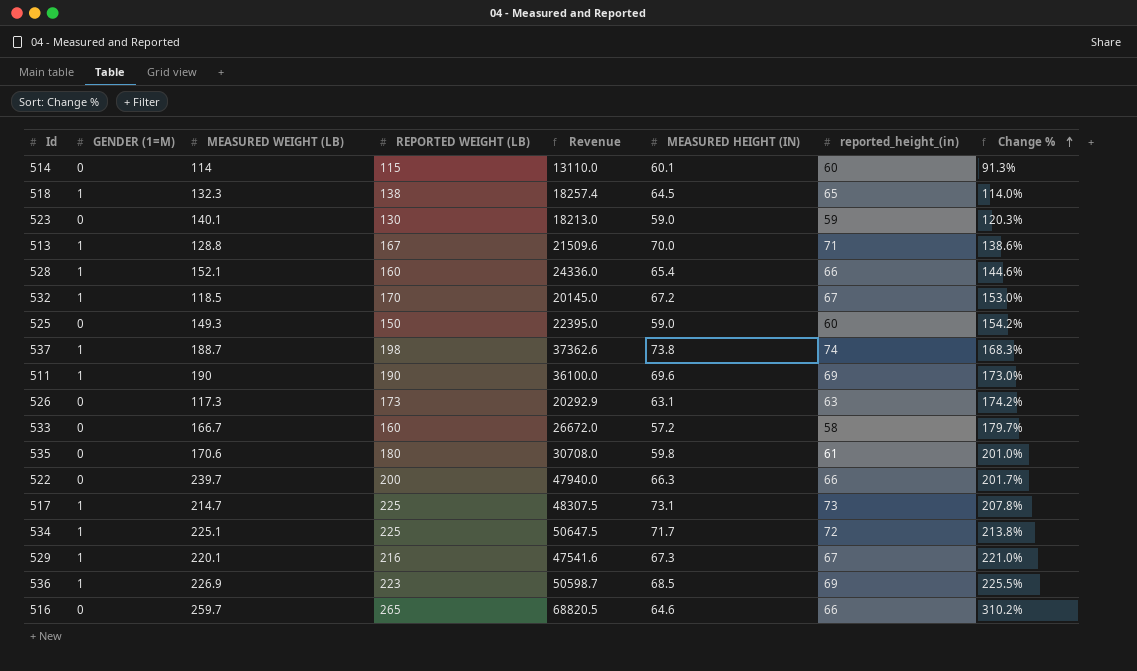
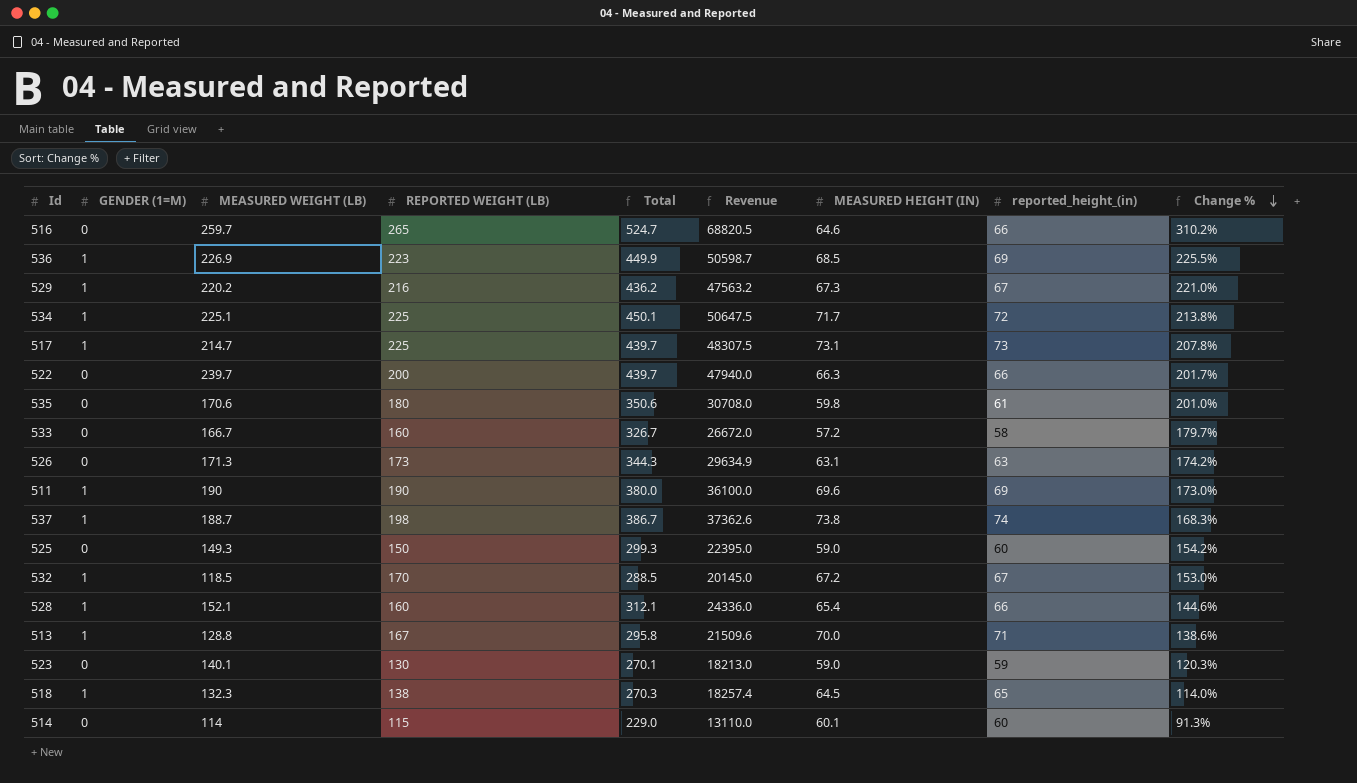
row order: Change % ascending -> Change % descending
column Total | formula: none -> [MEASURED WEIGHT (LB)] + [REPORTED WEIGHT (LB)]
529 | MEASURED WEIGHT (LB): 220.1 -> 220.2
529 | Revenue: 47541.6 -> 47563.2
526 | MEASURED WEIGHT (LB): 117.3 -> 171.3
526 | Revenue: 20292.9 -> 29634.9

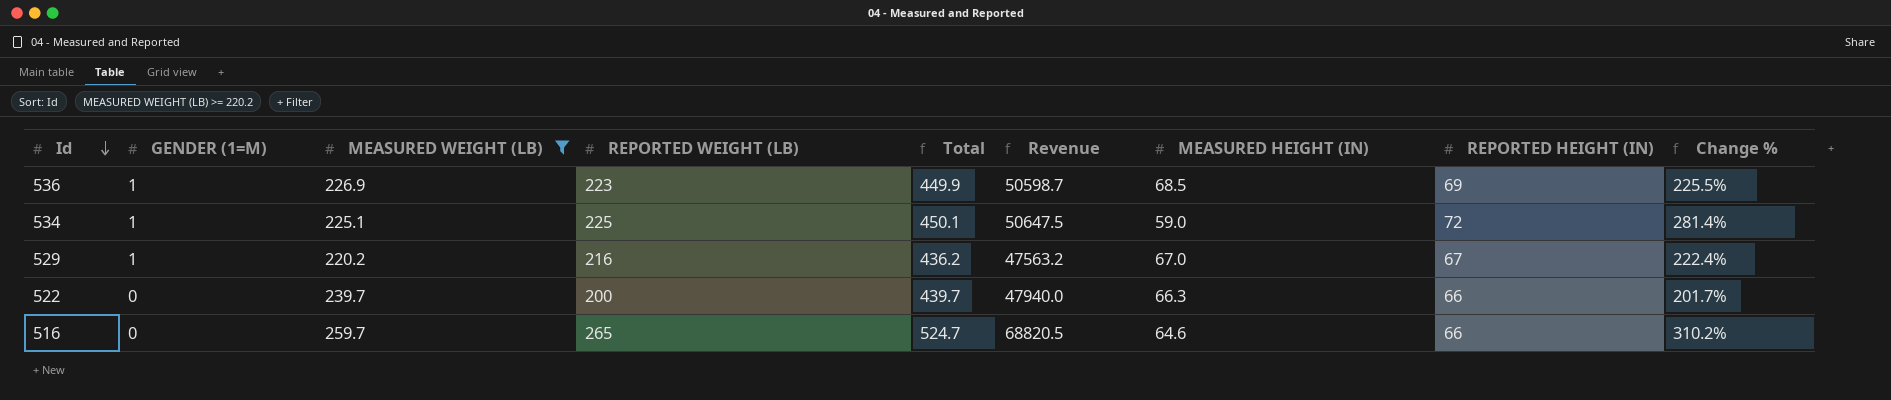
filter: none -> MEASURED WEIGHT (LB) >= 220.2
row order: Change % descending -> Id descending
column name: reported_height_(in) -> REPORTED HEIGHT (IN)
534 | MEASURED HEIGHT (IN): 71.7 -> 59.0
534 | Change %: 213.8% -> 281.4%
529 | MEASURED HEIGHT (IN): 67.3 -> 67.0
529 | Change %: 221.0% -> 222.4%

